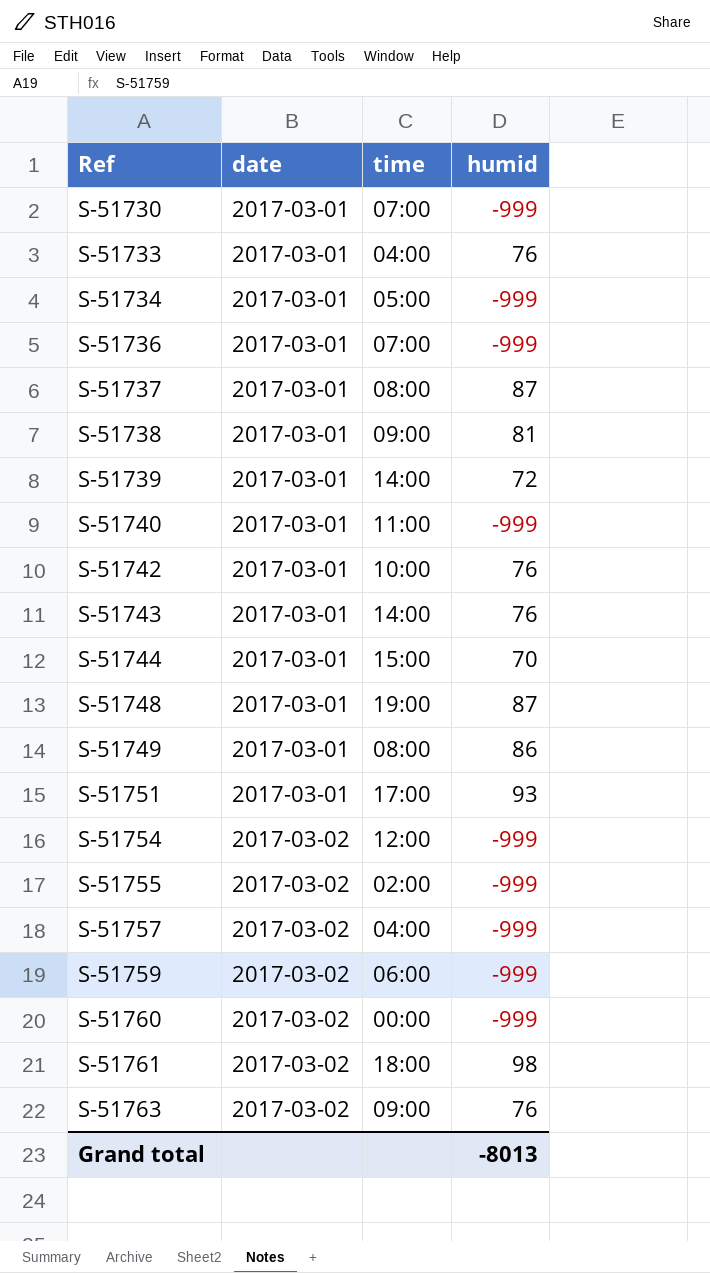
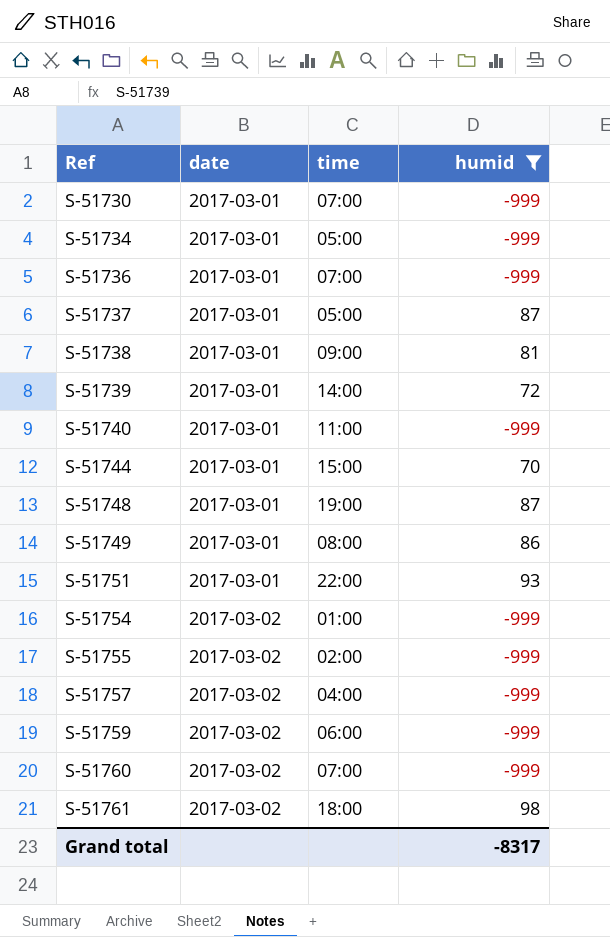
filter: none -> humid != 76
S-51737 | time: 08:00 -> 05:00
S-51751 | time: 17:00 -> 22:00
S-51754 | time: 12:00 -> 01:00
S-51760 | time: 00:00 -> 07:00
Grand total | humid: -8013 -> -8317

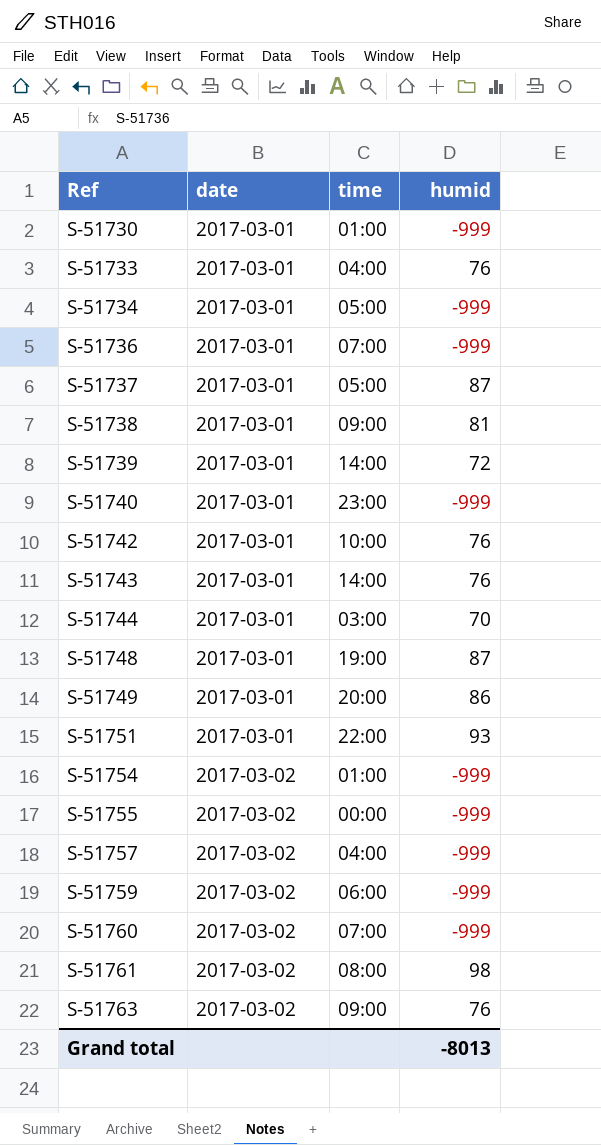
filter: humid != 76 -> none
S-51730 | time: 07:00 -> 01:00
S-51740 | time: 11:00 -> 23:00
S-51744 | time: 15:00 -> 03:00
S-51749 | time: 08:00 -> 20:00
S-51755 | time: 02:00 -> 00:00
S-51761 | time: 18:00 -> 08:00
Grand total | humid: -8317 -> -8013

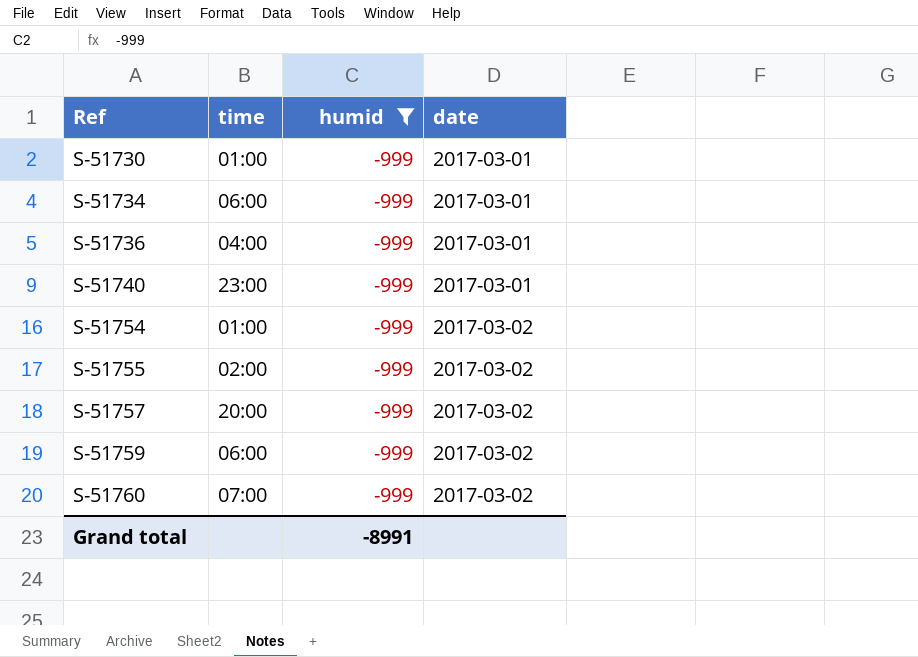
filter: none -> humid = -999
column date | position: 2 -> 4
S-51734 | time: 05:00 -> 06:00
S-51736 | time: 07:00 -> 04:00
S-51755 | time: 00:00 -> 02:00
S-51757 | time: 04:00 -> 20:00
Grand total | humid: -8013 -> -8991

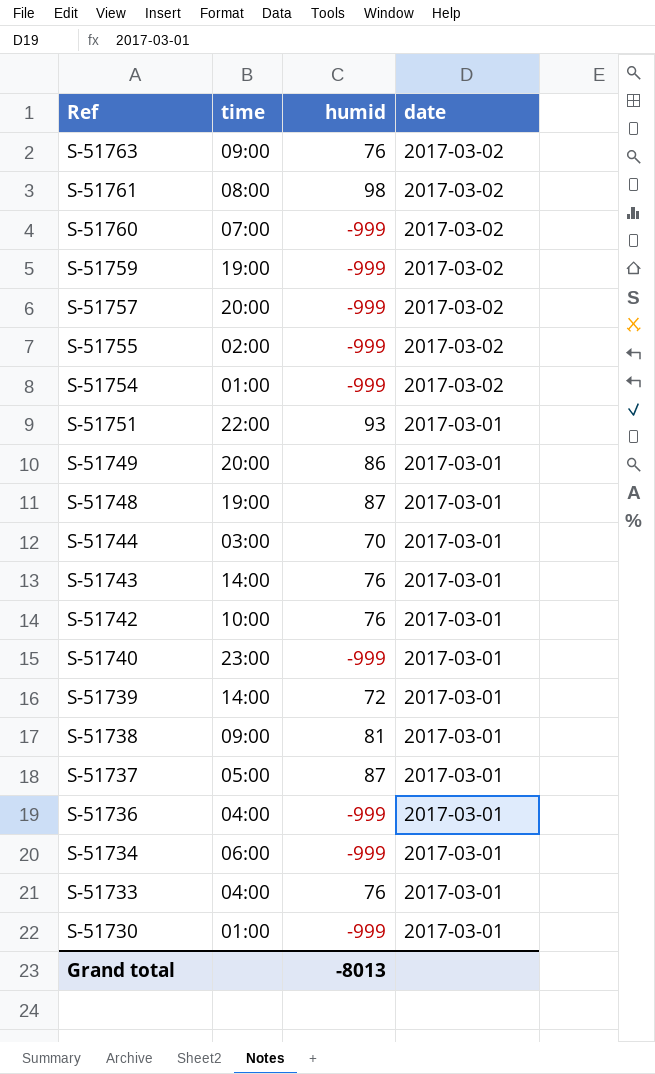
filter: humid = -999 -> none
row order: Ref ascending -> Ref descending
S-51759 | time: 06:00 -> 19:00
Grand total | humid: -8991 -> -8013

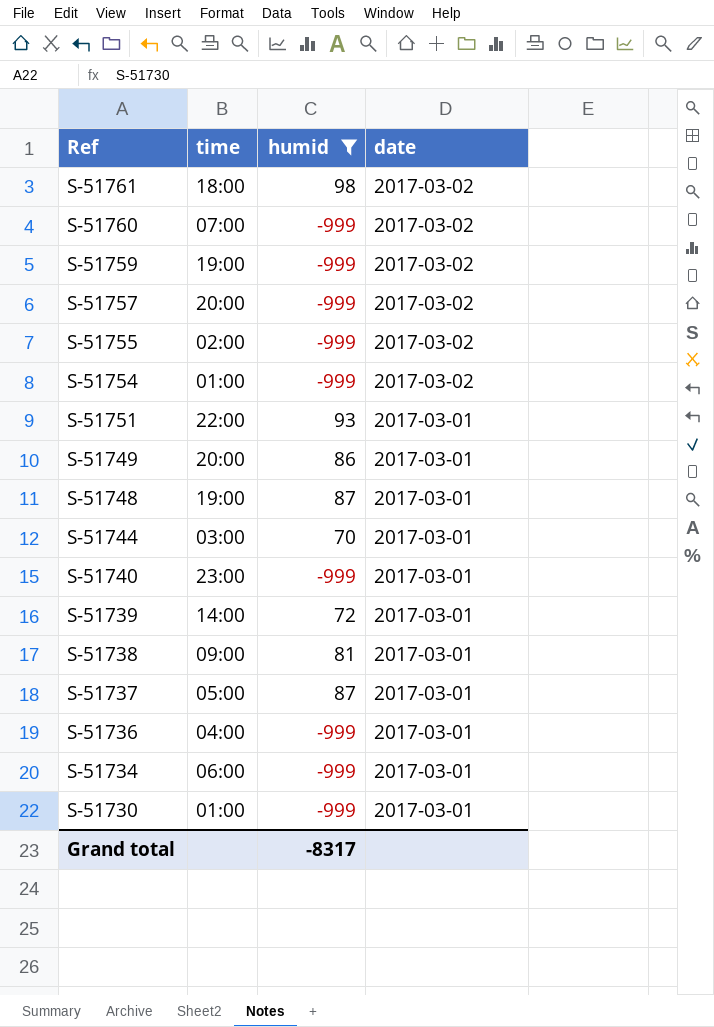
filter: none -> humid != 76
S-51761 | time: 08:00 -> 18:00
Grand total | humid: -8013 -> -8317

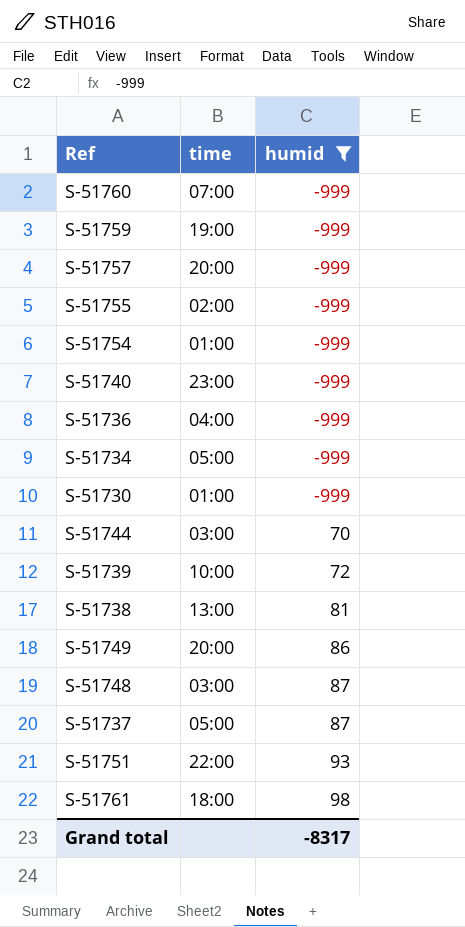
row order: Ref descending -> humid ascending
column date | position: 4 -> none
S-51734 | time: 06:00 -> 05:00
S-51739 | time: 14:00 -> 10:00
S-51738 | time: 09:00 -> 13:00
S-51748 | time: 19:00 -> 03:00

